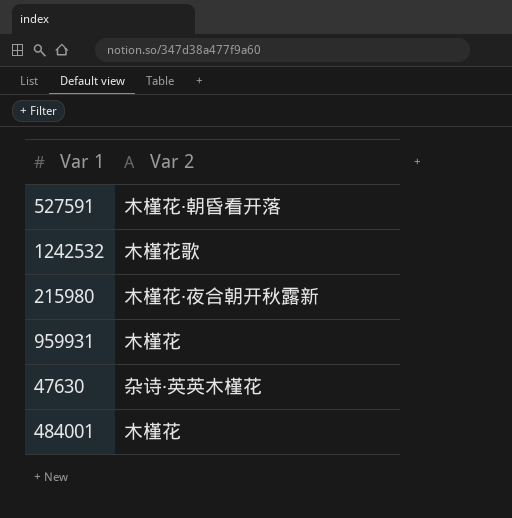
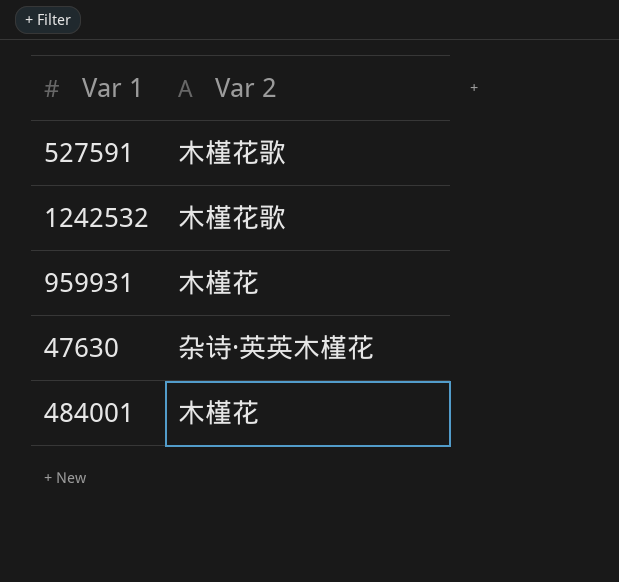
row 215980: 木槿花·夜合朝开秋露新 -> none
527591 | Var 2: 木槿花·朝昏看开落 -> 木槿花歌

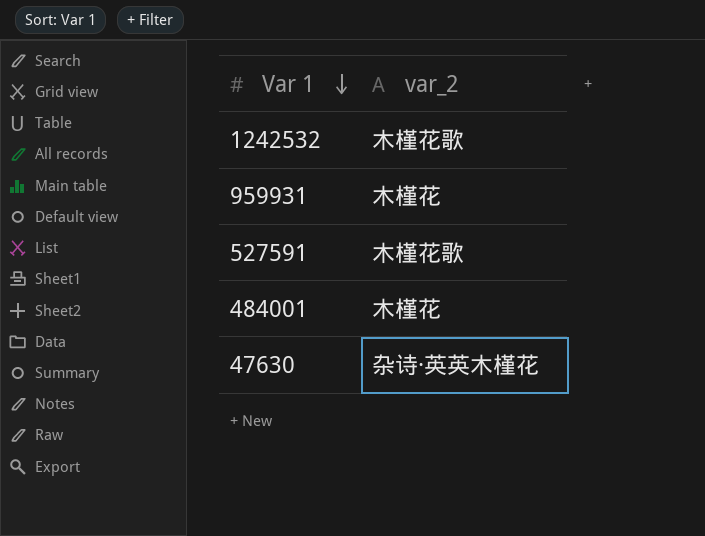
row order: none -> Var 1 descending
column name: Var 2 -> var_2

